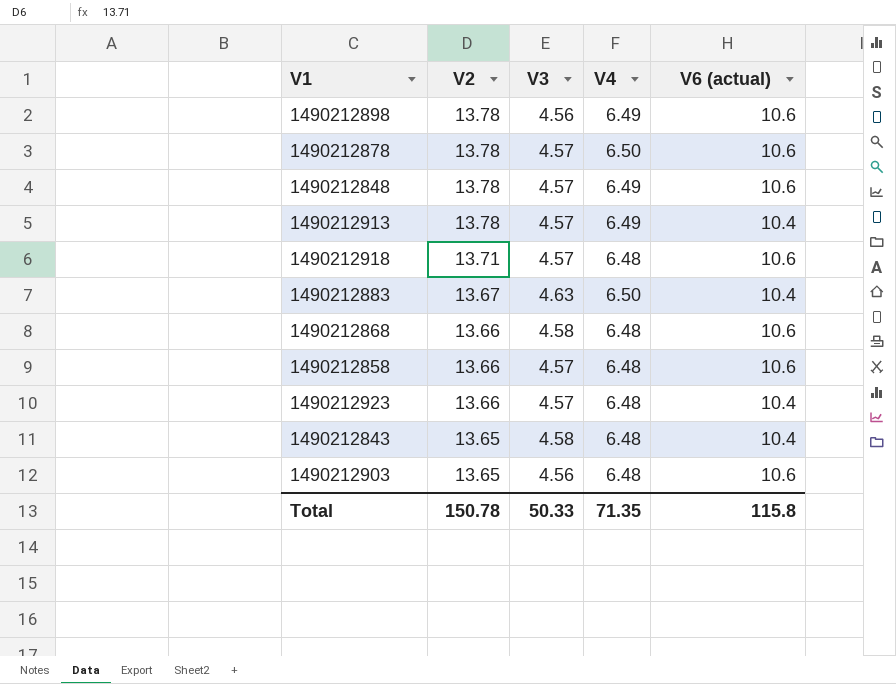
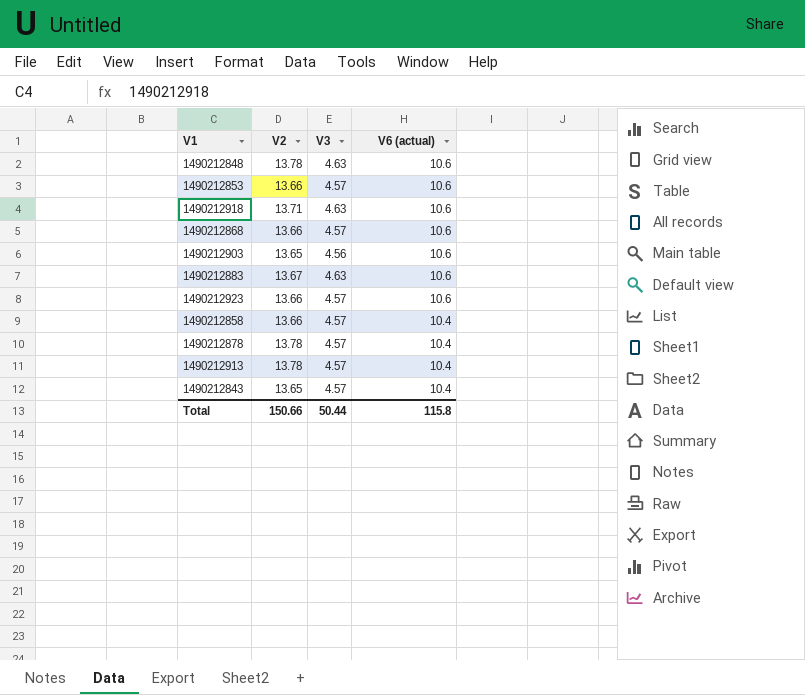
row order: V2 descending -> V6 (actual) descending
column V4 | position: 4 -> none
row 1490212898: 13.78 | 4.56 | 6.49 | 10.6 -> none
1490212848 | V3: 4.57 -> 4.63
row 1490212853: none -> 13.66 | 4.57 | 10.6
1490212918 | V3: 4.57 -> 4.63
1490212868 | V3: 4.58 -> 4.57
1490212883 | V6 (actual): 10.4 -> 10.6
1490212923 | V6 (actual): 10.4 -> 10.6
1490212858 | V6 (actual): 10.6 -> 10.4
1490212878 | V6 (actual): 10.6 -> 10.4
1490212843 | V3: 4.58 -> 4.57
Total | V2: 150.78 -> 150.66
Total | V3: 50.33 -> 50.44

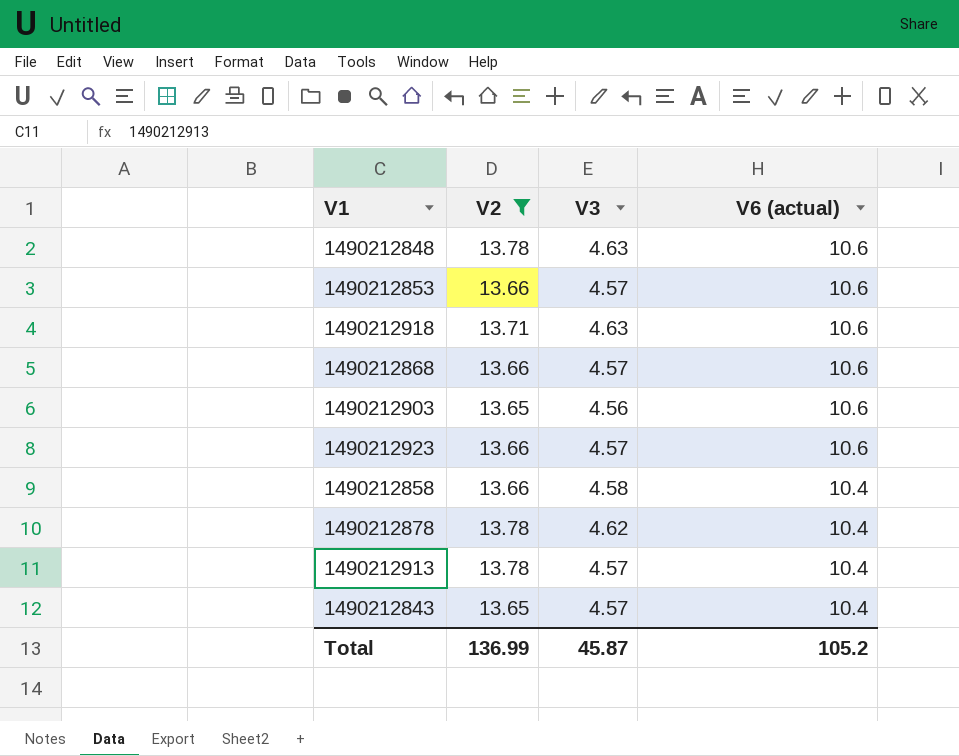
filter: none -> V2 != 13.67
1490212858 | V3: 4.57 -> 4.58
1490212878 | V3: 4.57 -> 4.62
Total | V2: 150.66 -> 136.99
Total | V3: 50.44 -> 45.87
Total | V6 (actual): 115.8 -> 105.2

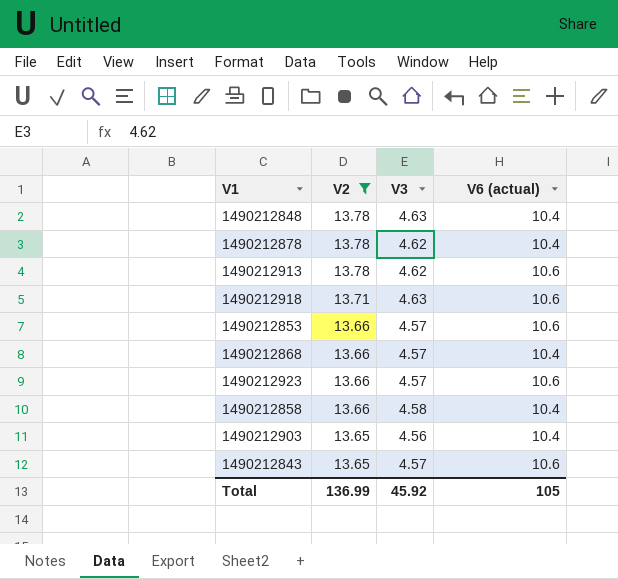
row order: V6 (actual) descending -> V2 descending
1490212848 | V6 (actual): 10.6 -> 10.4
1490212913 | V3: 4.57 -> 4.62
1490212913 | V6 (actual): 10.4 -> 10.6
1490212868 | V6 (actual): 10.6 -> 10.4
1490212903 | V6 (actual): 10.6 -> 10.4
1490212843 | V6 (actual): 10.4 -> 10.6
Total | V3: 45.87 -> 45.92
Total | V6 (actual): 105.2 -> 105

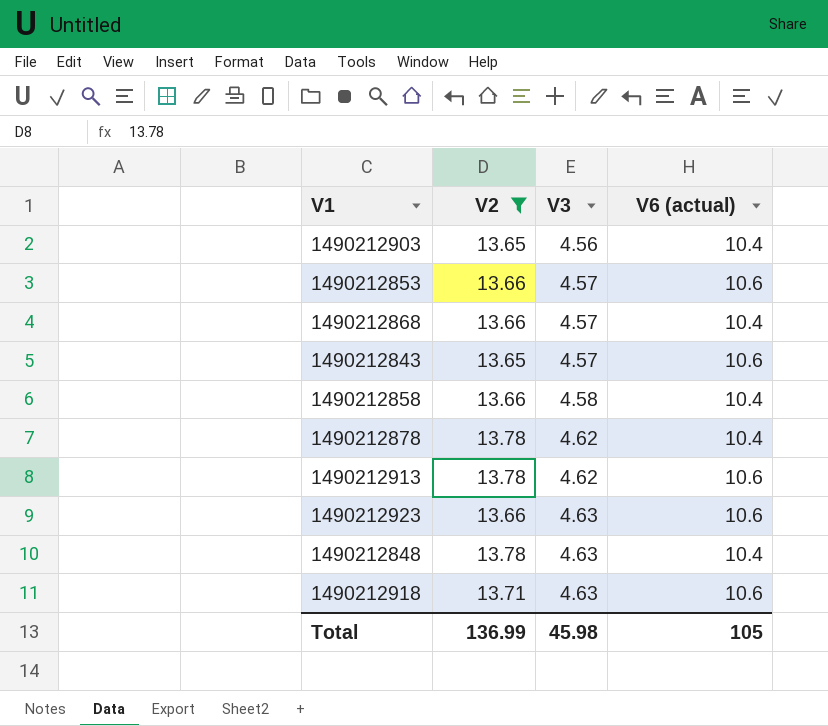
row order: V2 descending -> V3 ascending
1490212923 | V3: 4.57 -> 4.63
Total | V3: 45.92 -> 45.98

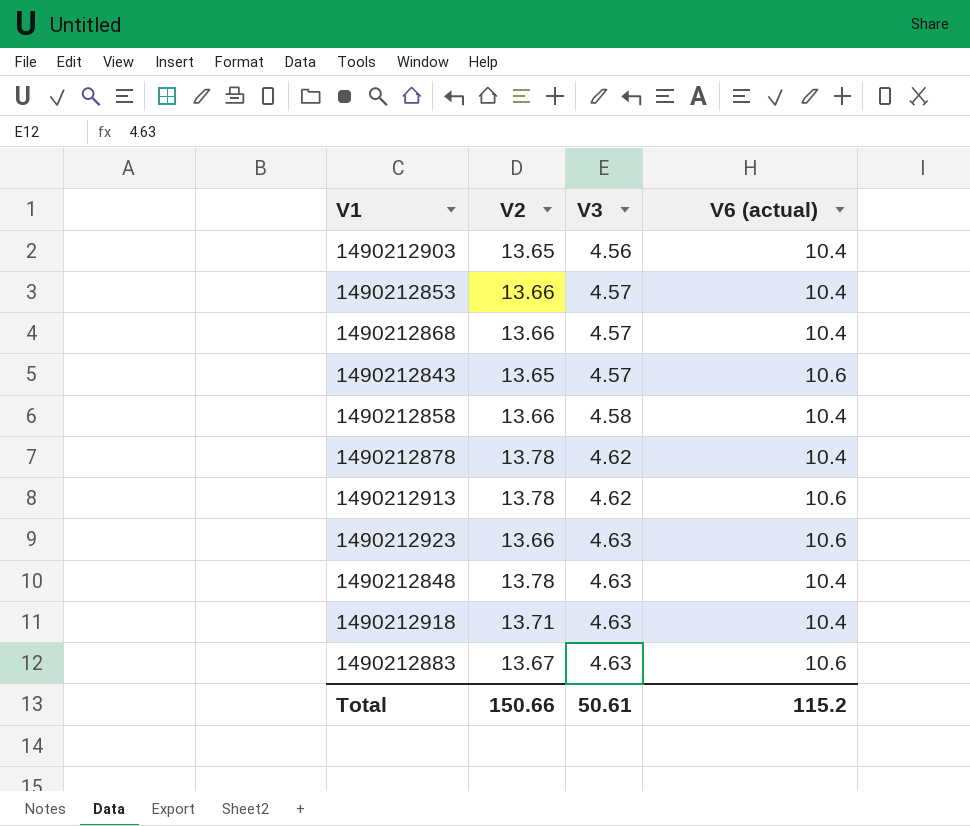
filter: V2 != 13.67 -> none
1490212853 | V6 (actual): 10.6 -> 10.4
1490212918 | V6 (actual): 10.6 -> 10.4
Total | V2: 136.99 -> 150.66
Total | V3: 45.98 -> 50.61
Total | V6 (actual): 105 -> 115.2

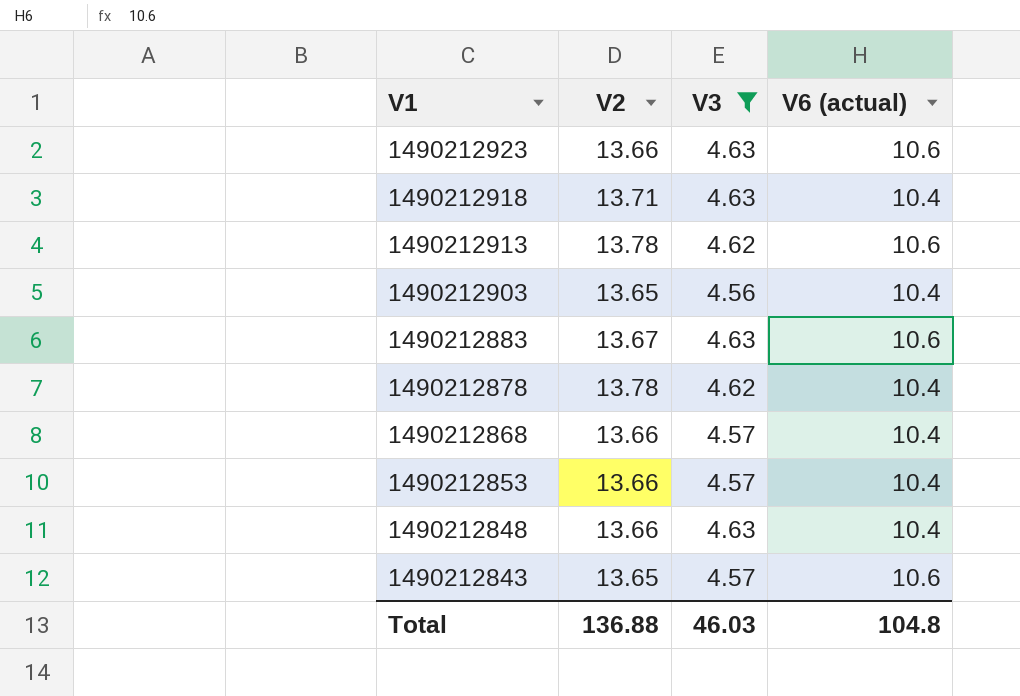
filter: none -> V3 != 4.58
row order: V3 ascending -> V1 descending
1490212848 | V2: 13.78 -> 13.66
Total | V2: 150.66 -> 136.88
Total | V3: 50.61 -> 46.03
Total | V6 (actual): 115.2 -> 104.8

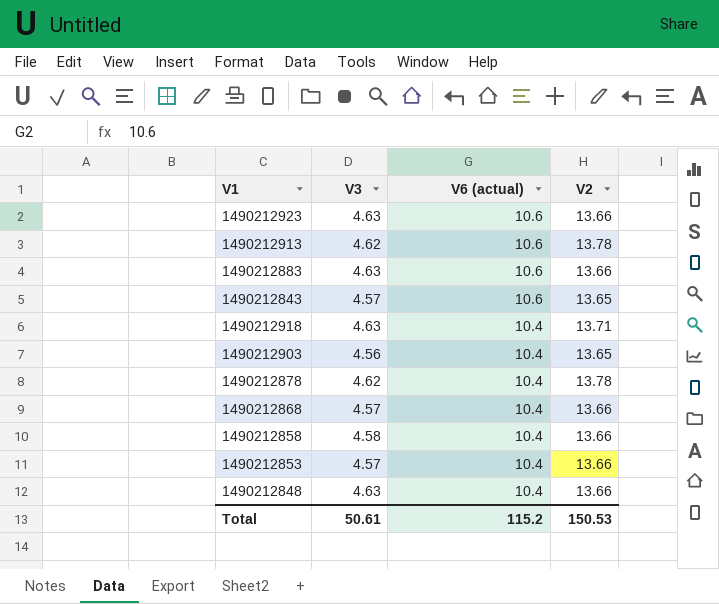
filter: V3 != 4.58 -> none
row order: V1 descending -> V6 (actual) descending
column V2 | position: 2 -> 4
1490212883 | V2: 13.67 -> 13.66
Total | V3: 46.03 -> 50.61
Total | V6 (actual): 104.8 -> 115.2
Total | V2: 136.88 -> 150.53

